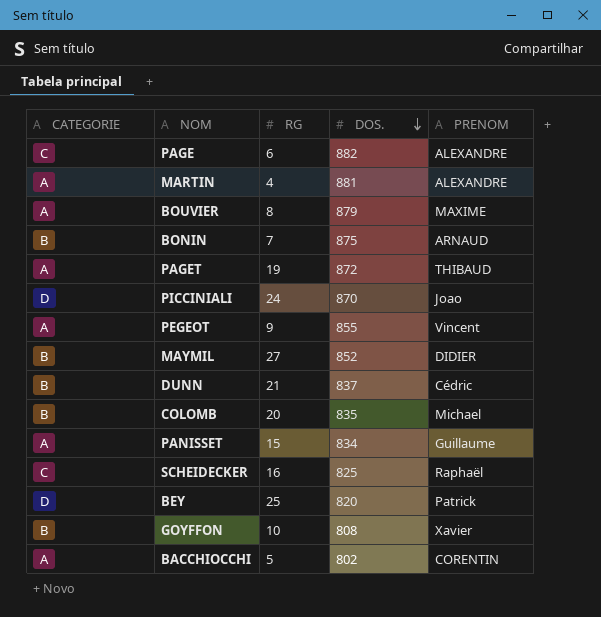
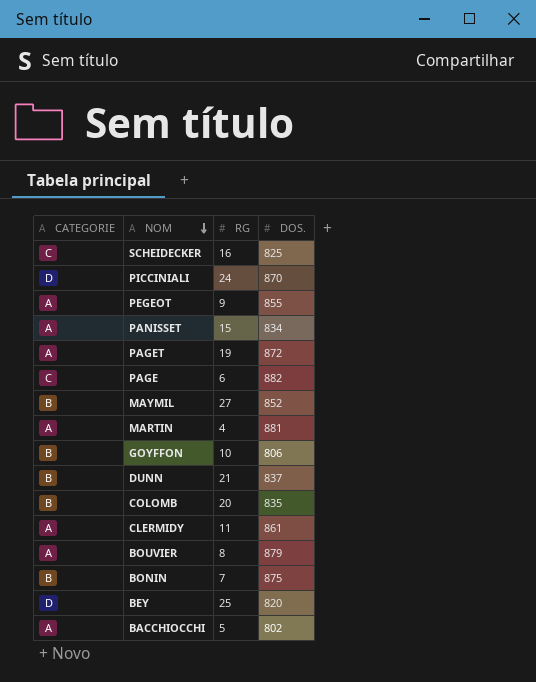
row order: DOS. descending -> NOM descending
column PRENOM | position: 5 -> none
GOYFFON | DOS.: 808 -> 806
row CLERMIDY: none -> A | 11 | 861

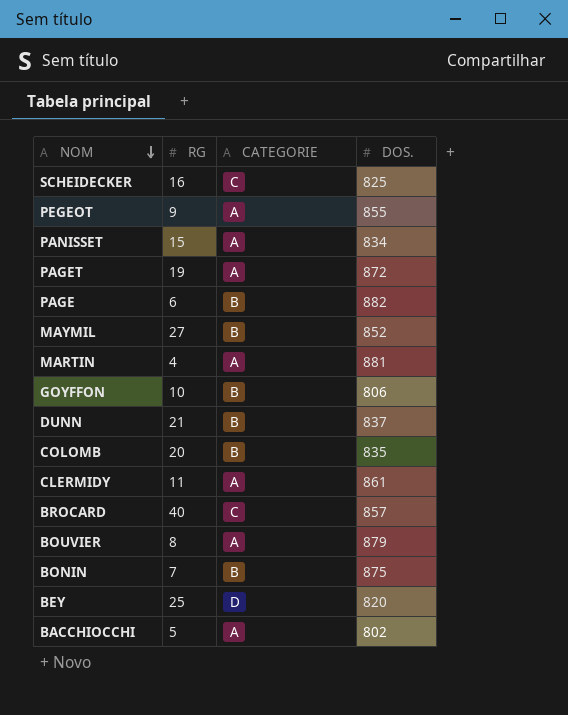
column CATEGORIE | position: 1 -> 3
row PICCINIALI: D | 24 | 870 -> none
PAGE | CATEGORIE: C -> B
row BROCARD: none -> 40 | C | 857

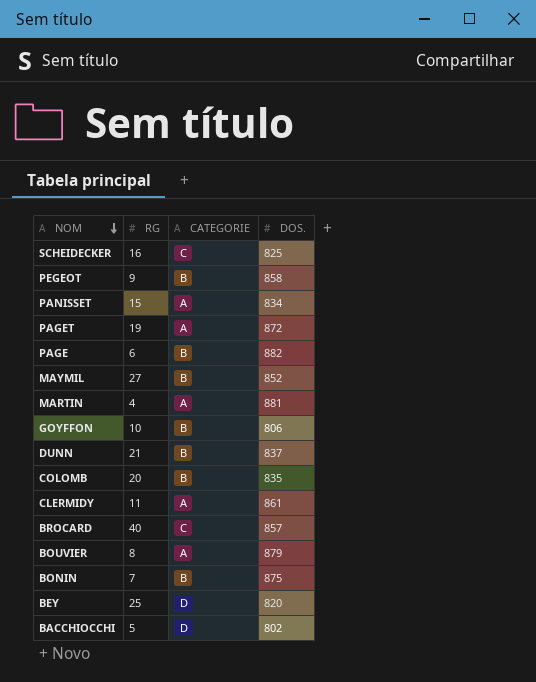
PEGEOT | CATEGORIE: A -> B
PEGEOT | DOS.: 855 -> 858
BACCHIOCCHI | CATEGORIE: A -> D

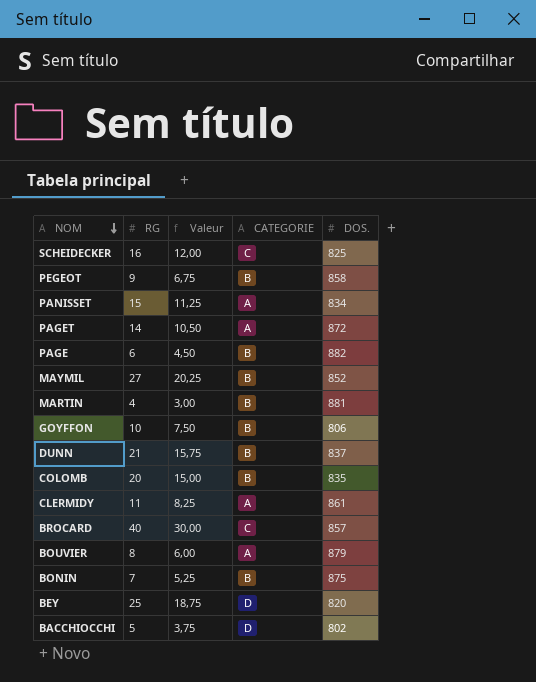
column Valeur | formula: none -> [RG] * 0,75
PAGET | RG: 19 -> 14
MARTIN | CATEGORIE: A -> B

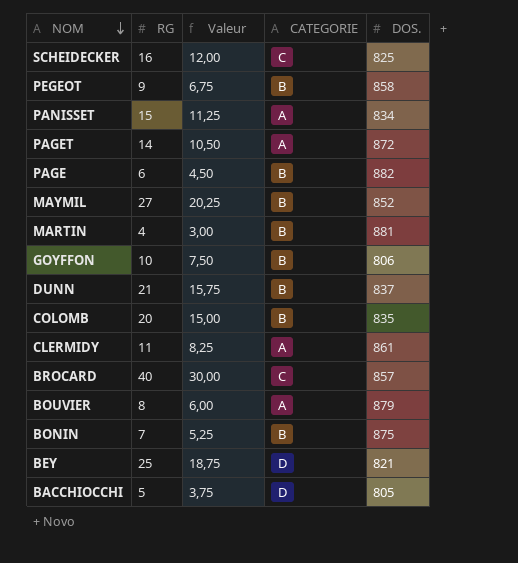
BEY | DOS.: 820 -> 821
BACCHIOCCHI | DOS.: 802 -> 805

